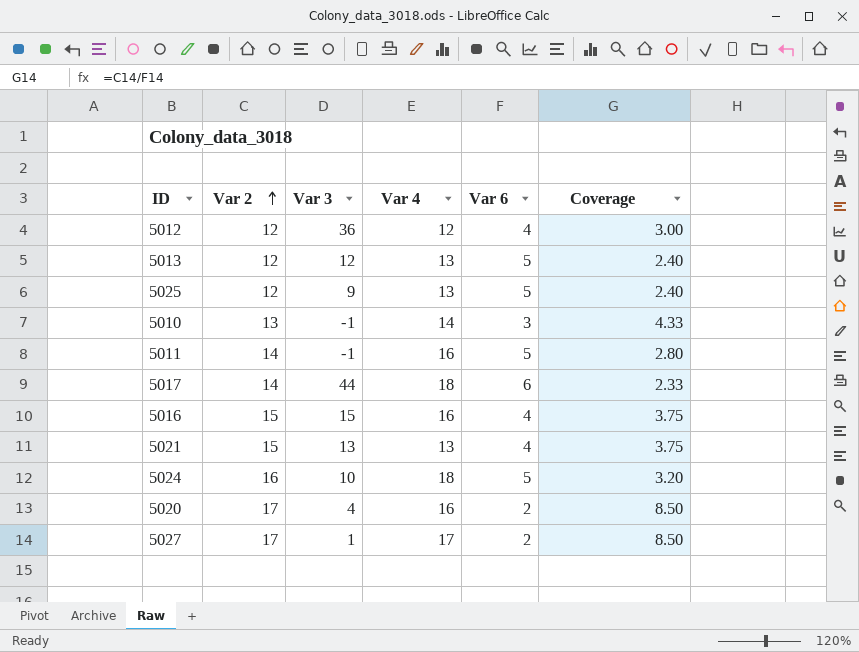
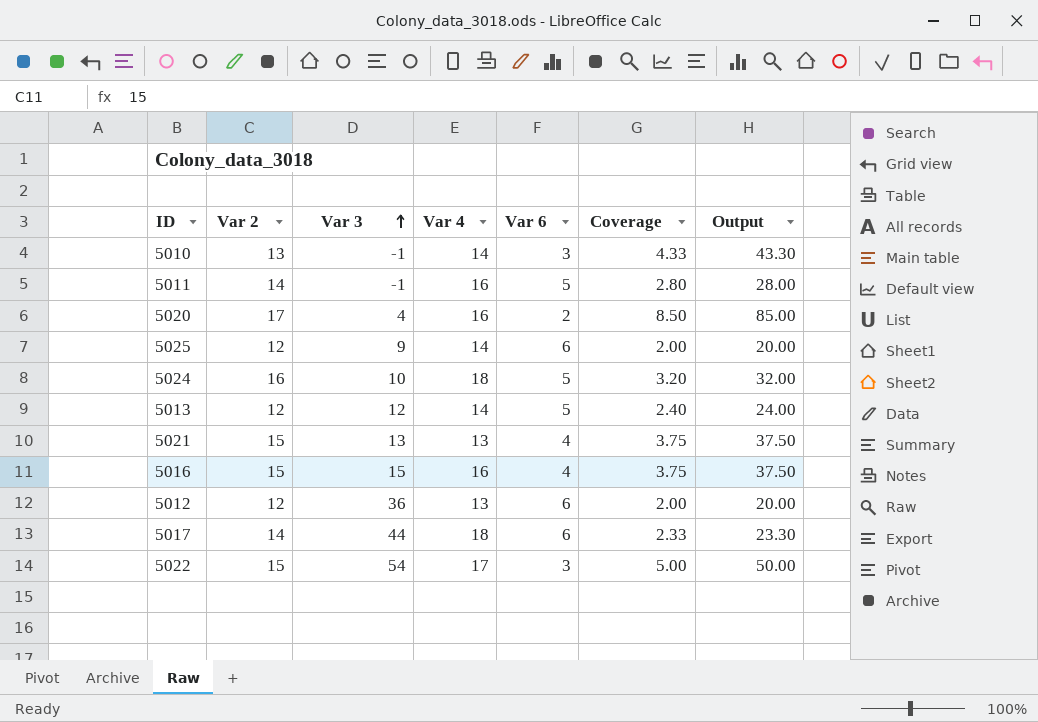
row order: Var 2 ascending -> Var 3 ascending
column Output | formula: none -> [Coverage] * 10
row 5027: 17 | 1 | 17 | 2 | 8.50 -> none
5025 | Var 4: 13 -> 14
5025 | Var 6: 5 -> 6
5025 | Coverage: 2.40 -> 2.00
5013 | Var 4: 13 -> 14
5012 | Var 4: 12 -> 13
5012 | Var 6: 4 -> 6
5012 | Coverage: 3.00 -> 2.00
row 5022: none -> 15 | 54 | 17 | 3 | 5.00 | 50.00

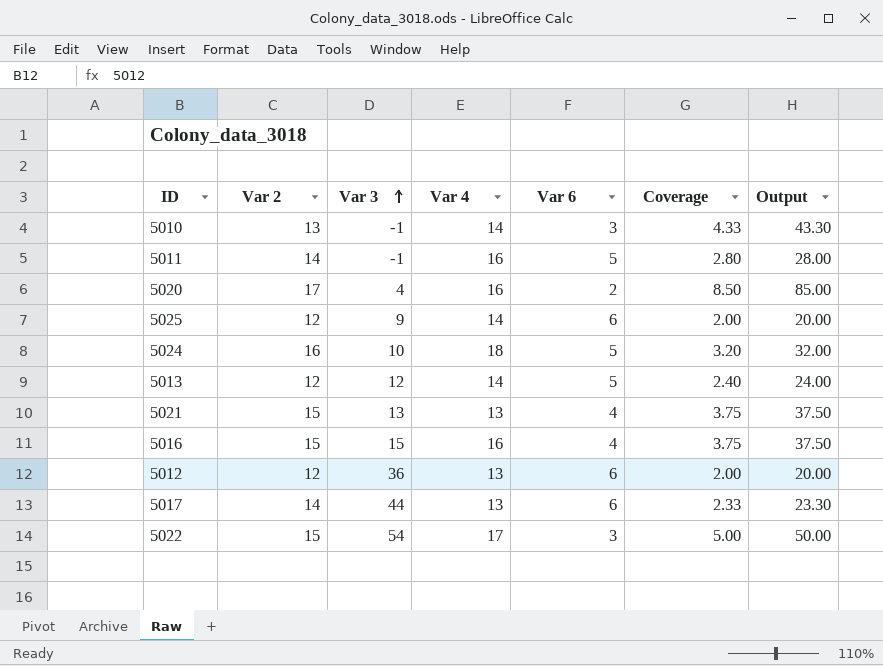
5017 | Var 4: 18 -> 13

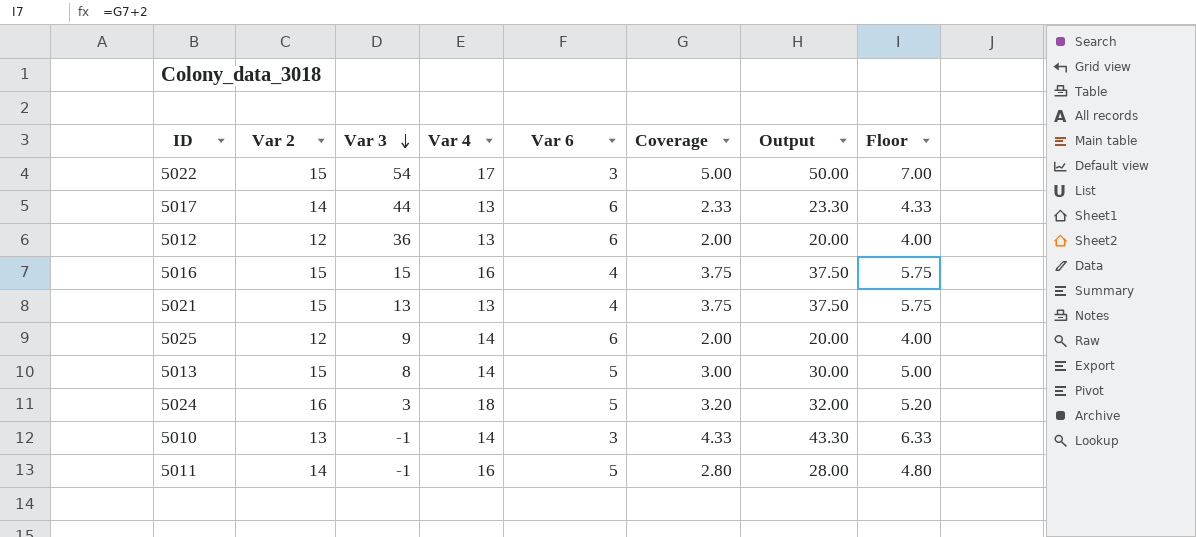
row order: Var 3 ascending -> Var 3 descending
column Floor | formula: none -> [Coverage] + 2
row 5020: 17 | 4 | 16 | 2 | 8.50 | 85.00 -> none
5013 | Var 2: 12 -> 15
5013 | Var 3: 12 -> 8
5013 | Coverage: 2.40 -> 3.00
5013 | Output: 24.00 -> 30.00
5024 | Var 3: 10 -> 3

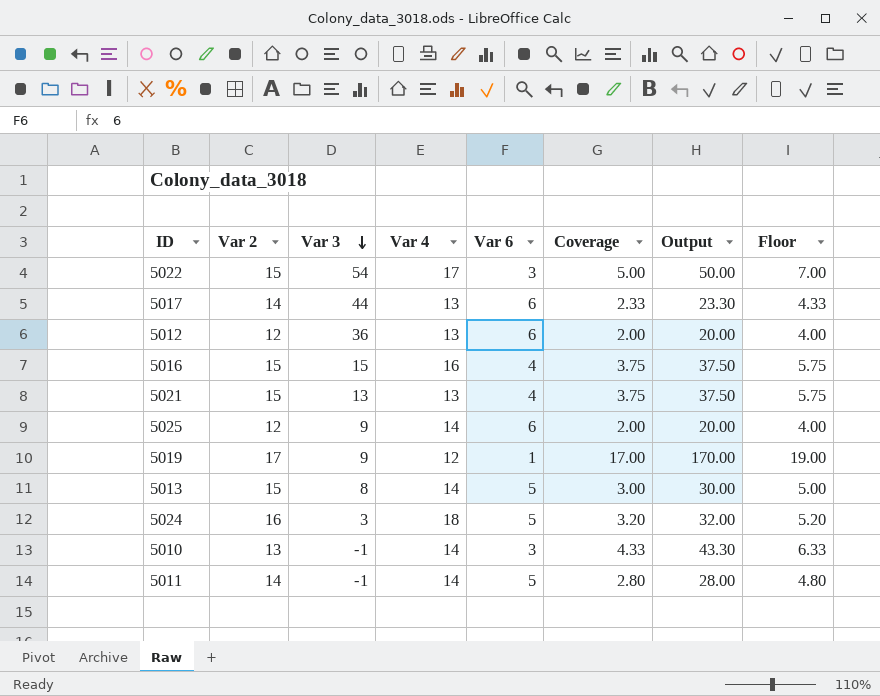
row 5019: none -> 17 | 9 | 12 | 1 | 17.00 | 170.00 | 19.00
5011 | Var 4: 16 -> 14

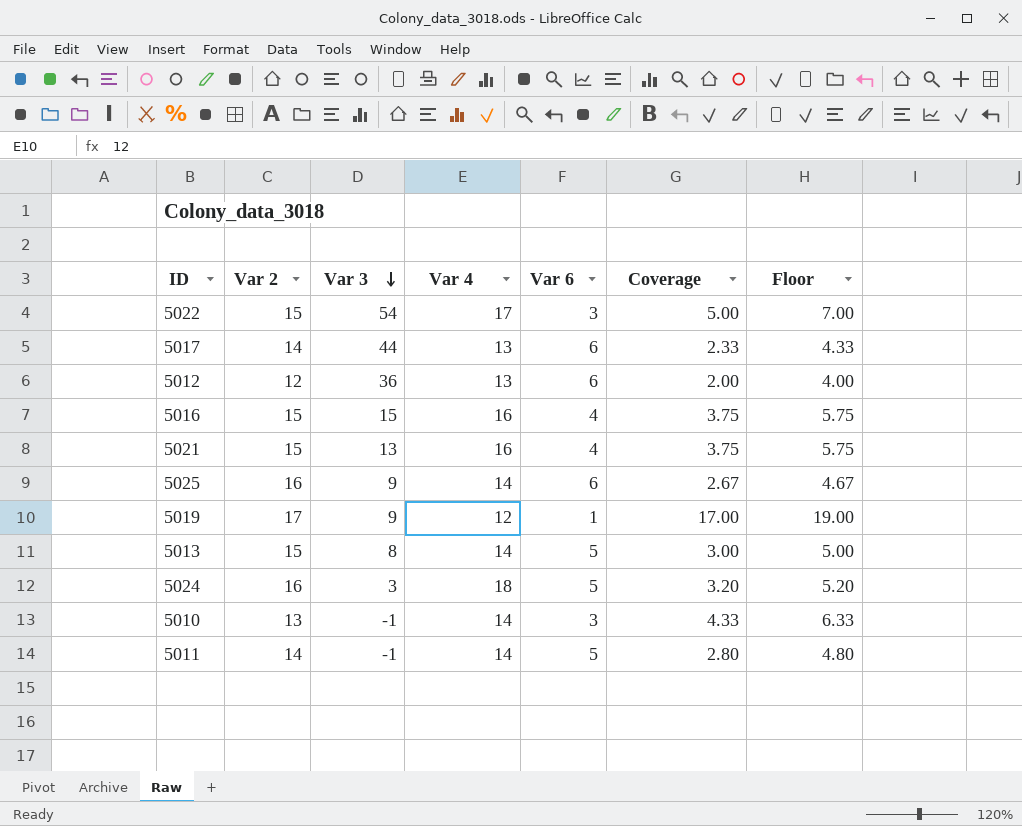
column Output | formula: [Coverage] * 10 -> none
5021 | Var 4: 13 -> 16
5025 | Var 2: 12 -> 16
5025 | Coverage: 2.00 -> 2.67
5025 | Floor: 4.00 -> 4.67

